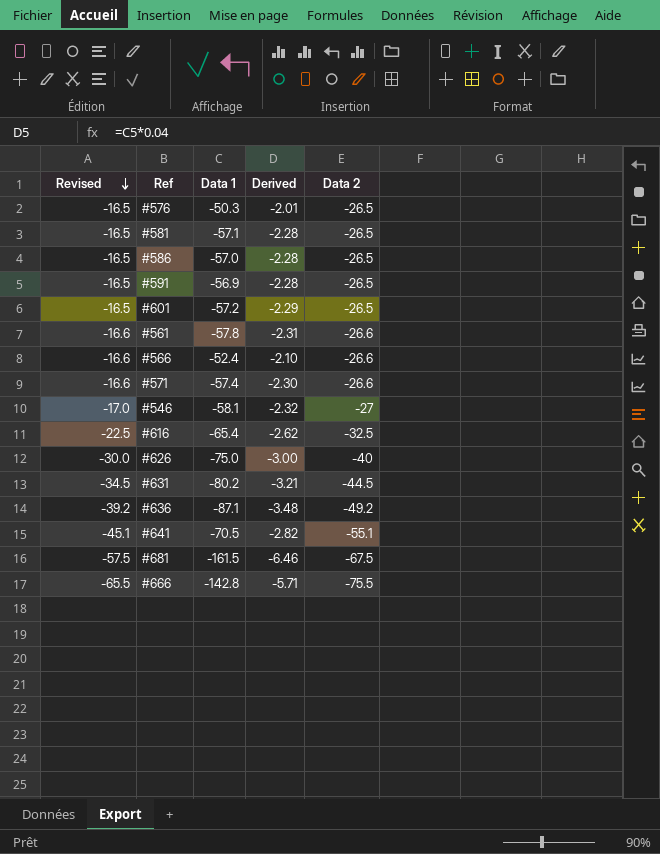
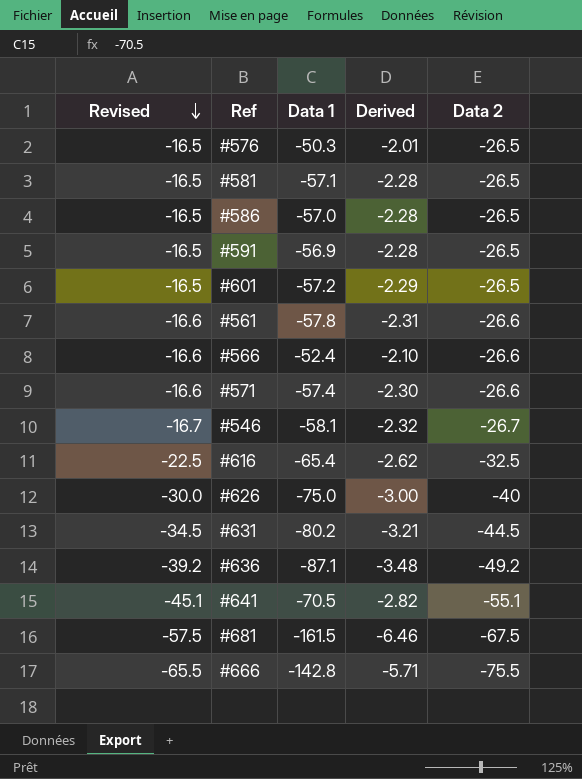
#546 | Revised: -17.0 -> -16.7
#546 | Data 2: -27 -> -26.7

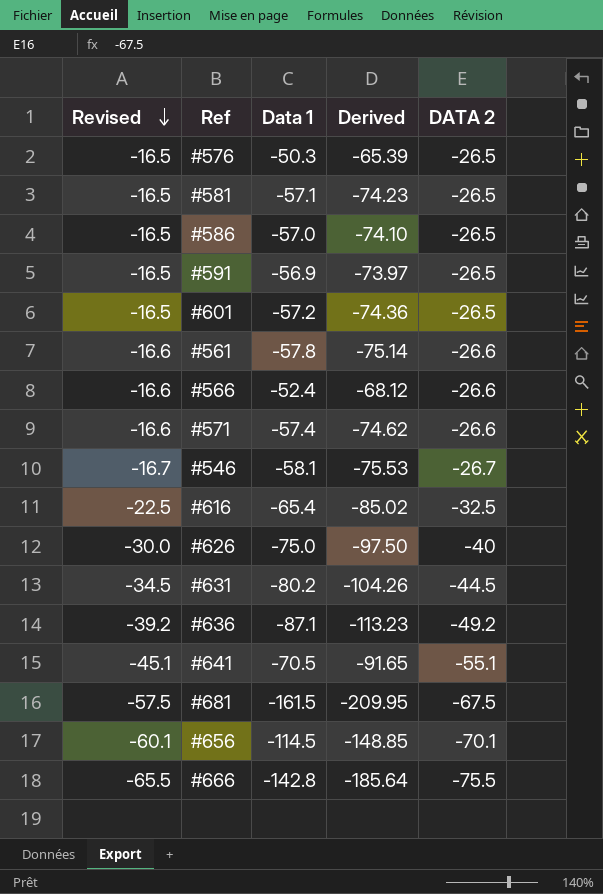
column Derived | formula: [Data 1] * 0.04 -> [Data 1] * 1.3
column name: Data 2 -> DATA 2
row #656: none -> -60.1 | -114.5 | -148.85 | -70.1

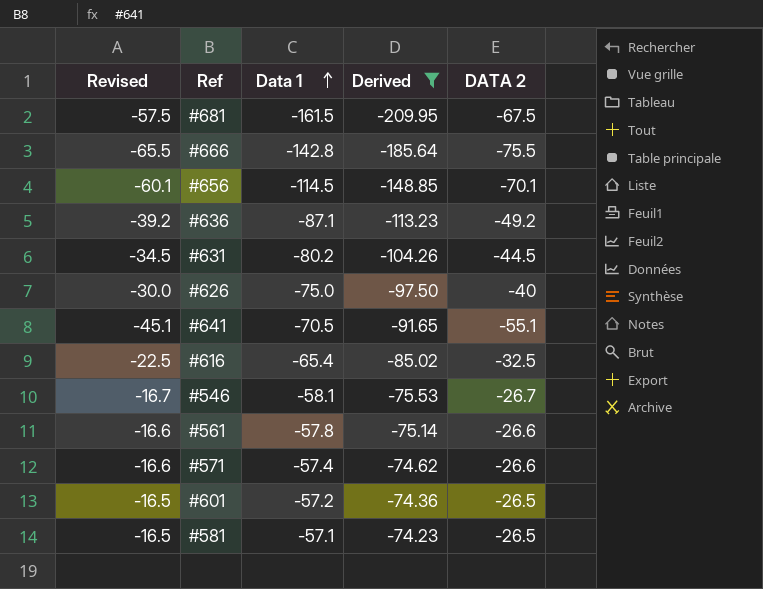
filter: none -> Derived <= -74.23
row order: Revised descending -> Data 1 ascending

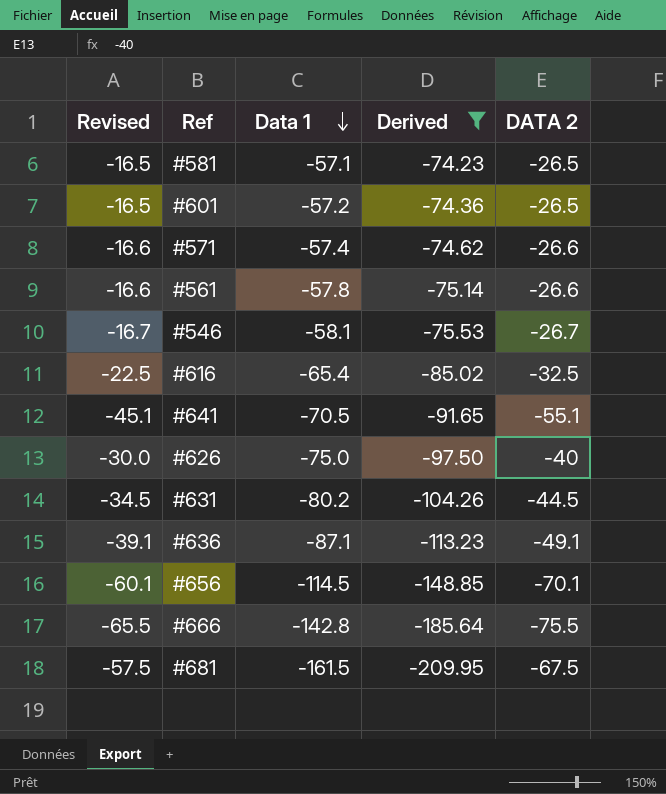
row order: Data 1 ascending -> Data 1 descending
#636 | Revised: -39.2 -> -39.1
#636 | DATA 2: -49.2 -> -49.1

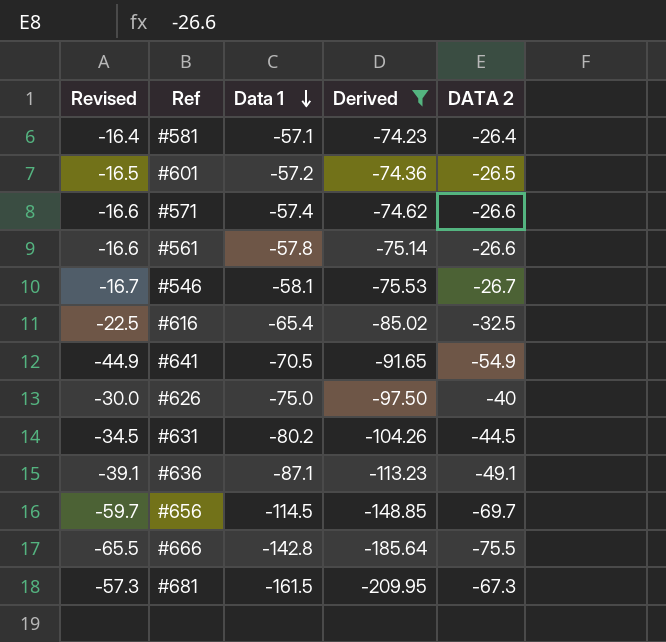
#581 | Revised: -16.5 -> -16.4
#581 | DATA 2: -26.5 -> -26.4
#641 | Revised: -45.1 -> -44.9
#641 | DATA 2: -55.1 -> -54.9
#656 | Revised: -60.1 -> -59.7
#656 | DATA 2: -70.1 -> -69.7
#681 | Revised: -57.5 -> -57.3
#681 | DATA 2: -67.5 -> -67.3

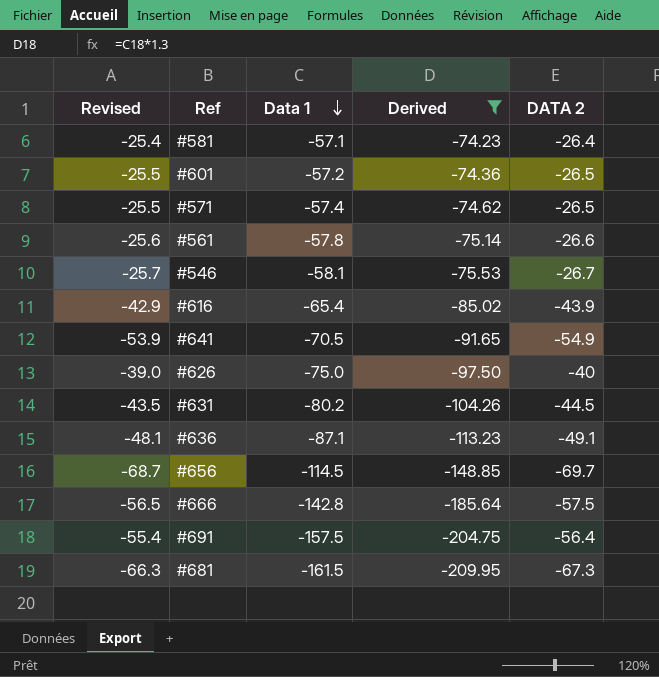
column Revised | formula: [DATA 2] + 10 -> [DATA 2] + 1
#571 | DATA 2: -26.6 -> -26.5
#616 | DATA 2: -32.5 -> -43.9
#666 | DATA 2: -75.5 -> -57.5
row #691: none -> -55.4 | -157.5 | -204.75 | -56.4

